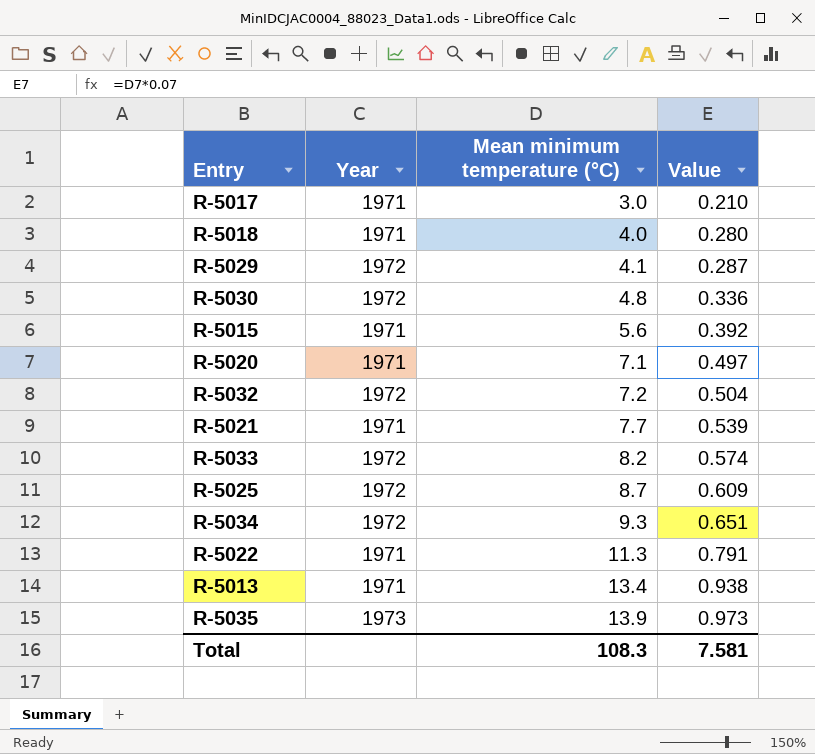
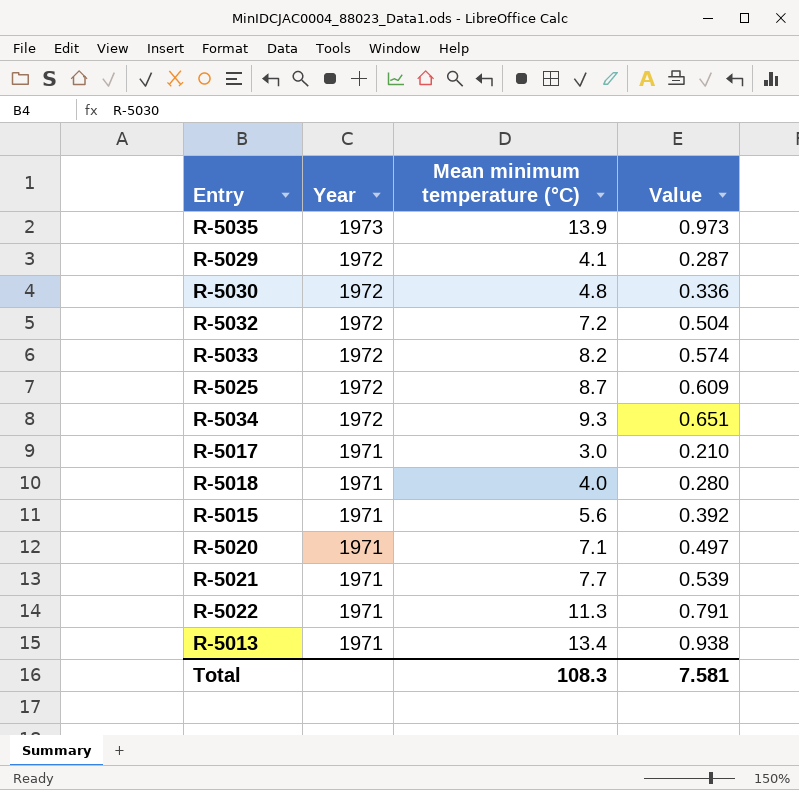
row order: Mean minimum temperature (°C) ascending -> Year descending

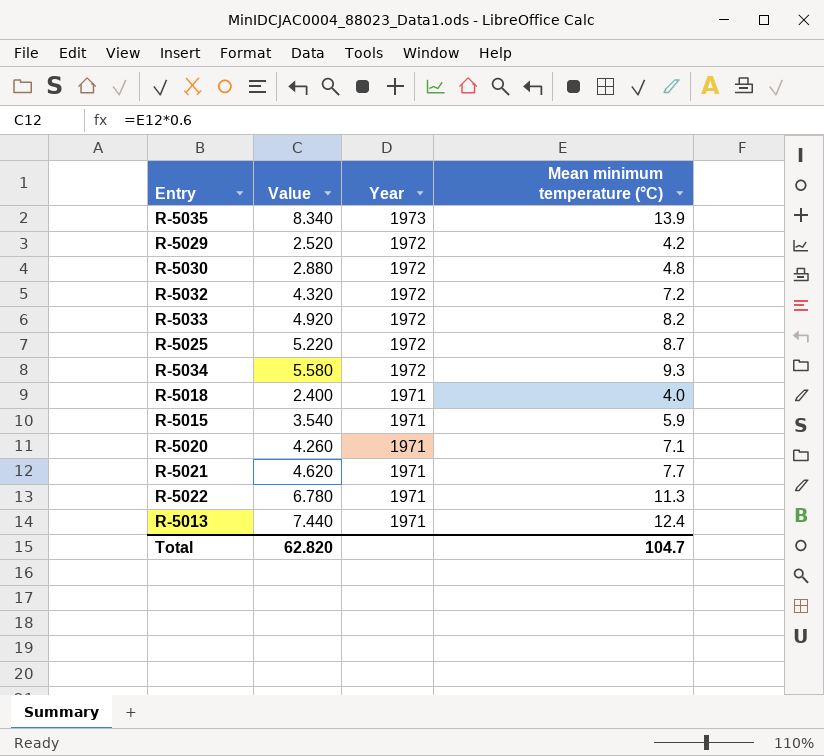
column Value | formula: [Mean minimum temperature (°C)] * 0.07 -> [Mean minimum temperature (°C)] * 0.6
column Value | position: 4 -> 2
row R-5017: 1971 | 3.0 | 0.210 -> none
R-5029 | Mean minimum temperature (°C): 4.1 -> 4.2
R-5015 | Mean minimum temperature (°C): 5.6 -> 5.9
R-5013 | Mean minimum temperature (°C): 13.4 -> 12.4
Total | Value: 7.581 -> 62.820
Total | Mean minimum temperature (°C): 108.3 -> 104.7

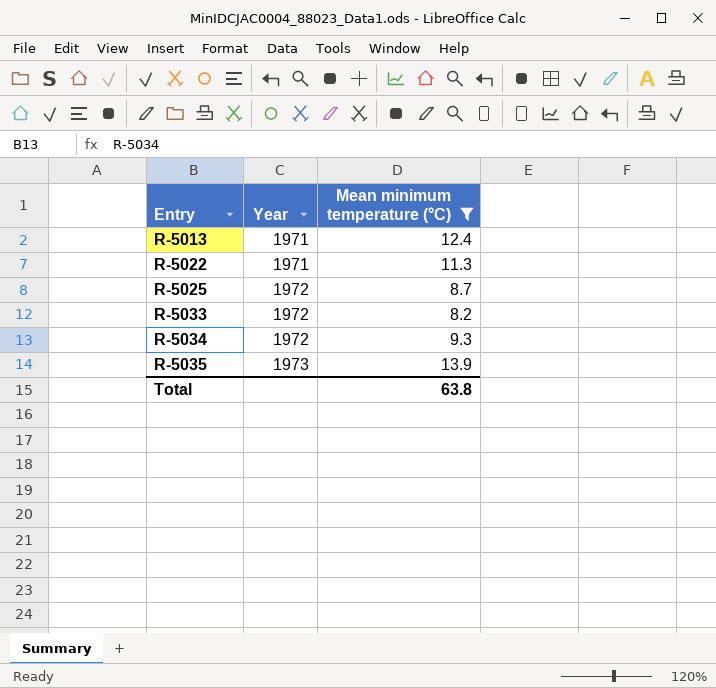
filter: none -> Mean minimum temperature (°C) >= 8.2
row order: Year descending -> Entry ascending
column Value | formula: [Mean minimum temperature (°C)] * 0.6 -> none
Total | Mean minimum temperature (°C): 104.7 -> 63.8

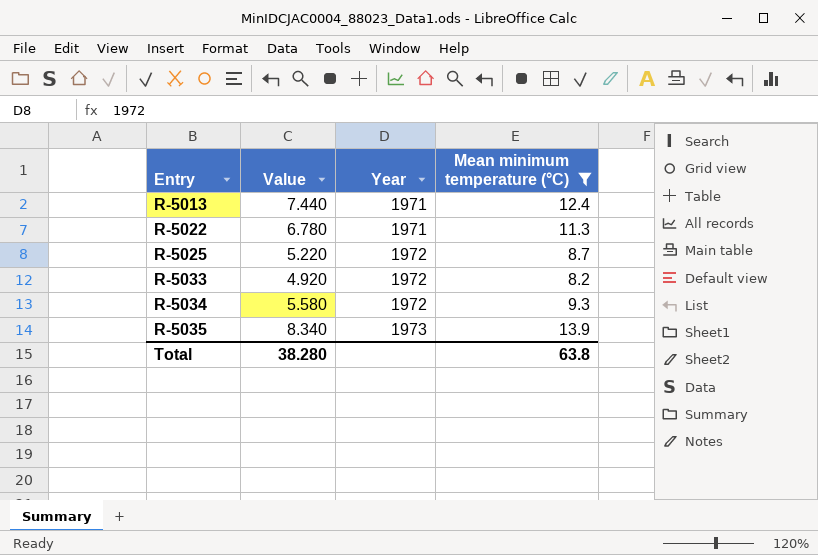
column Value | formula: none -> [Mean minimum temperature (°C)] * 0.6

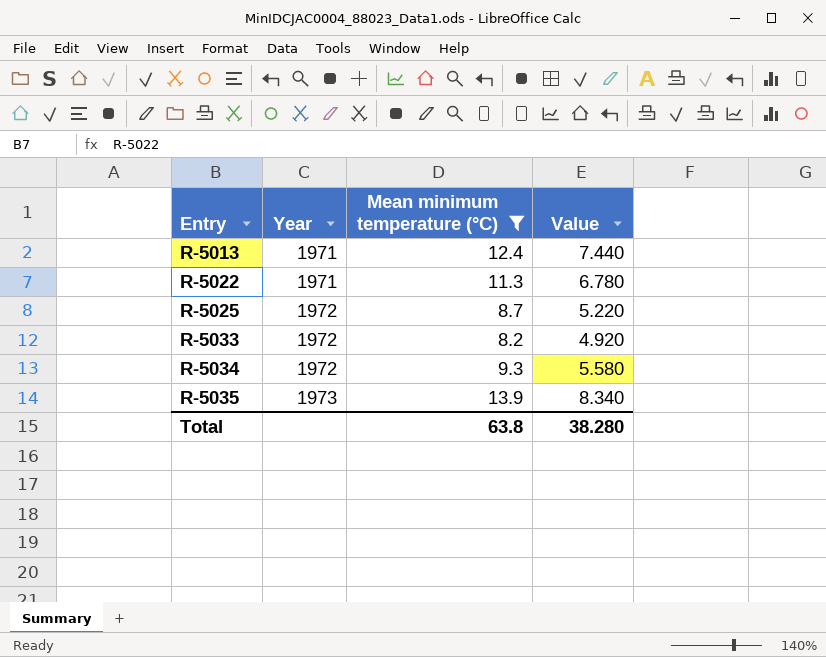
column Value | position: 2 -> 4

